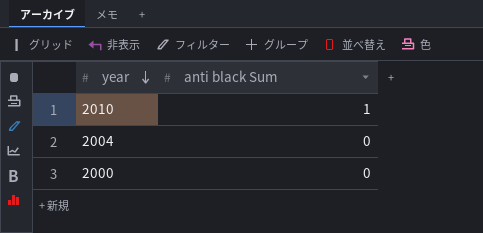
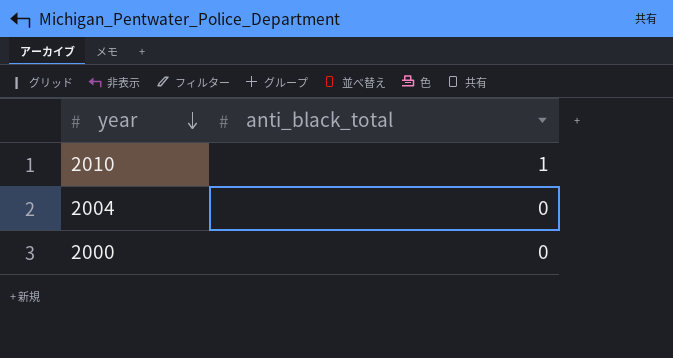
column name: anti black Sum -> anti_black_total

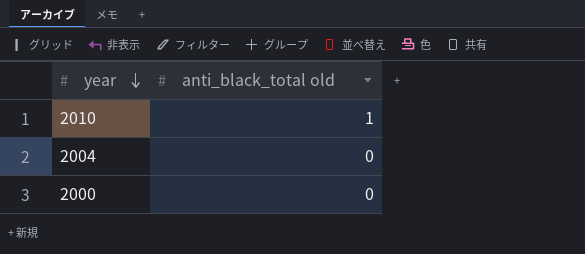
column name: anti_black_total -> anti_black_total old

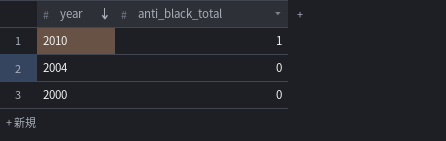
column name: anti_black_total old -> anti_black_total

